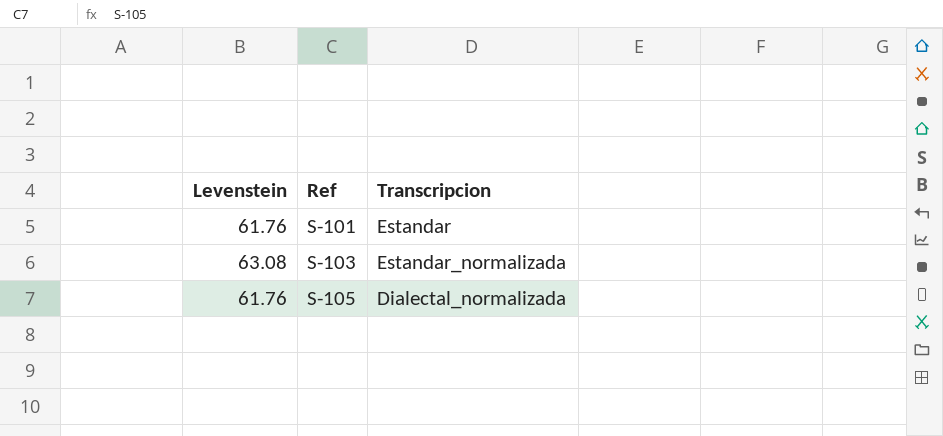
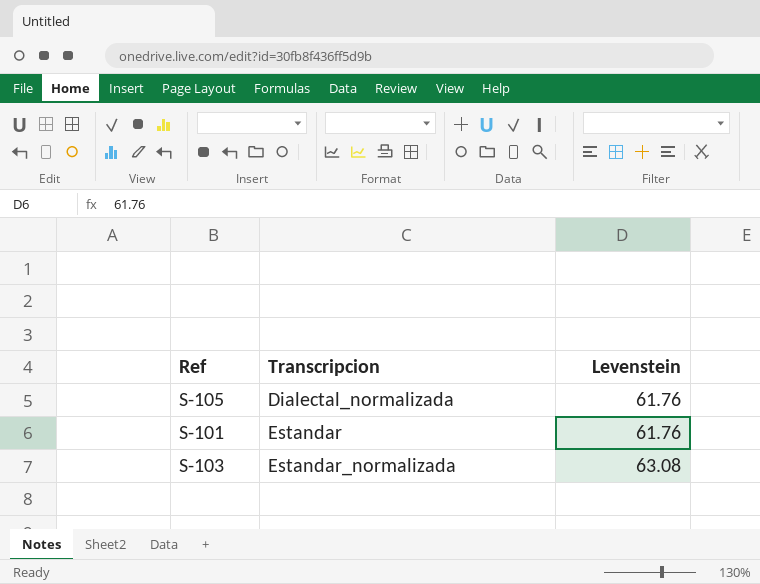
row order: Ref ascending -> Transcripcion ascending
column Levenstein | position: 1 -> 3

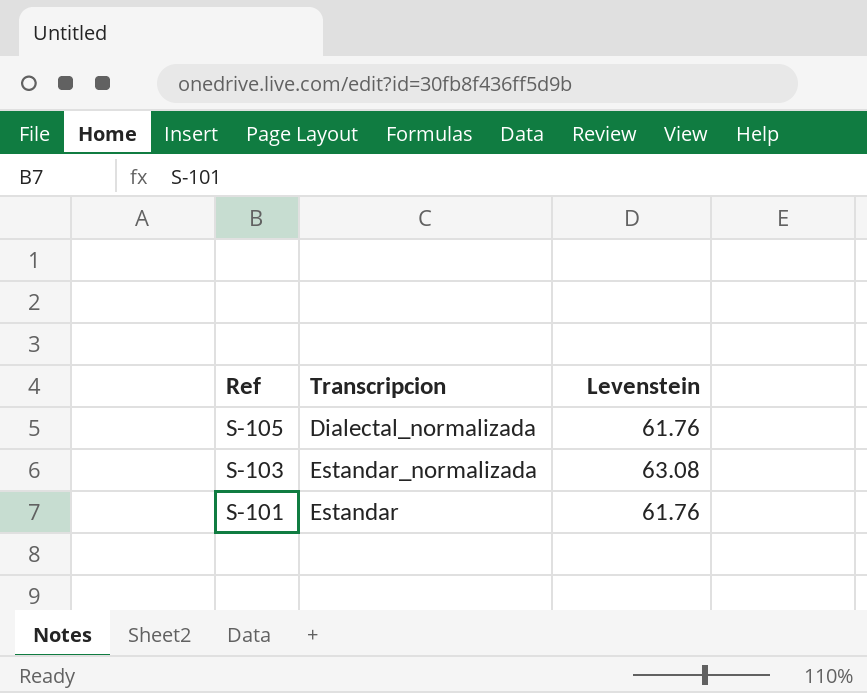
row order: Transcripcion ascending -> Ref descending

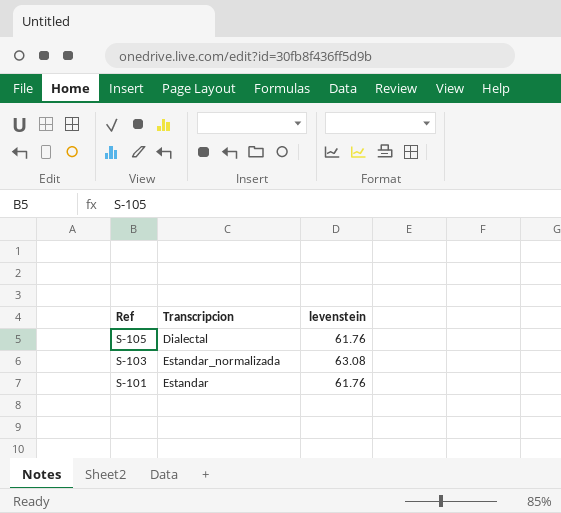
column name: Levenstein -> levenstein
S-105 | Transcripcion: Dialectal_normalizada -> Dialectal

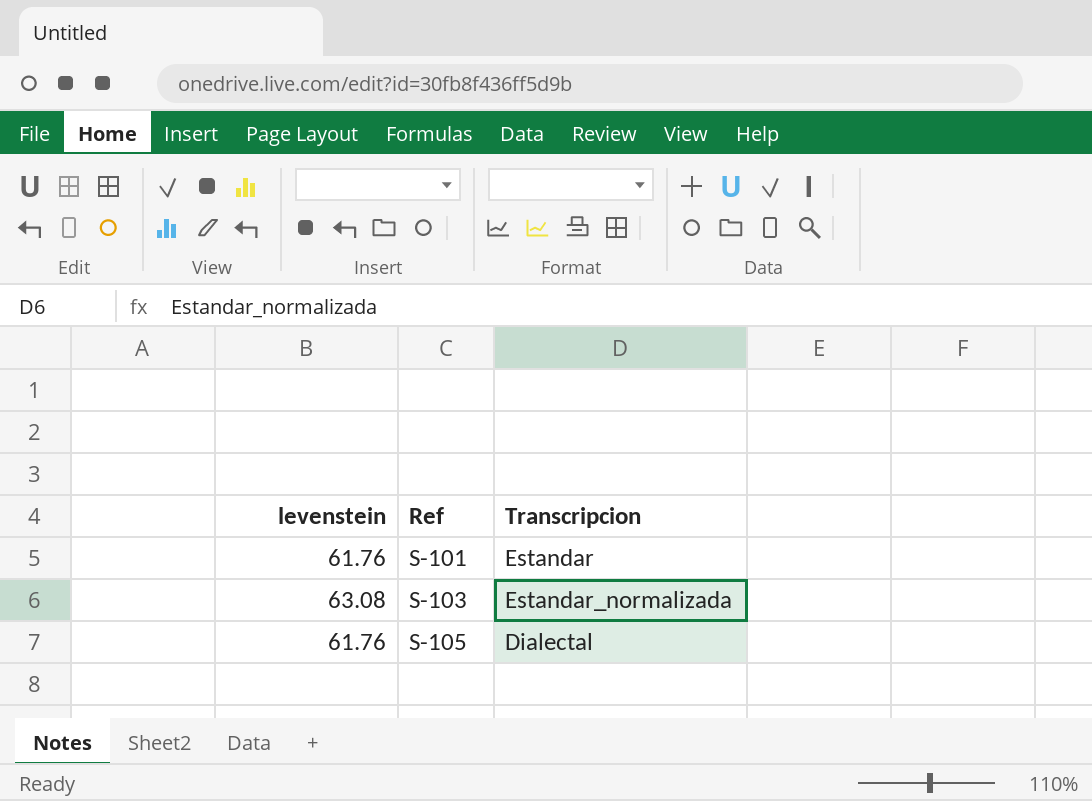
row order: Ref descending -> Ref ascending
column levenstein | position: 3 -> 1

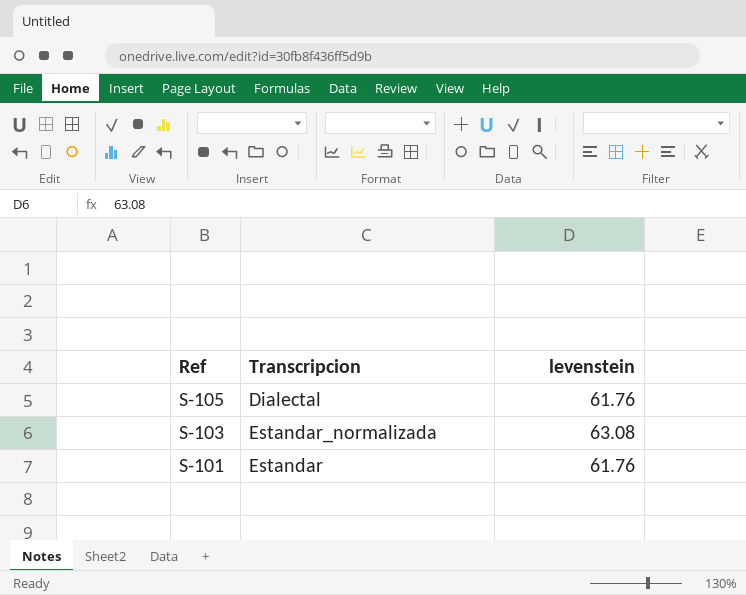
row order: Ref ascending -> Ref descending
column levenstein | position: 1 -> 3

